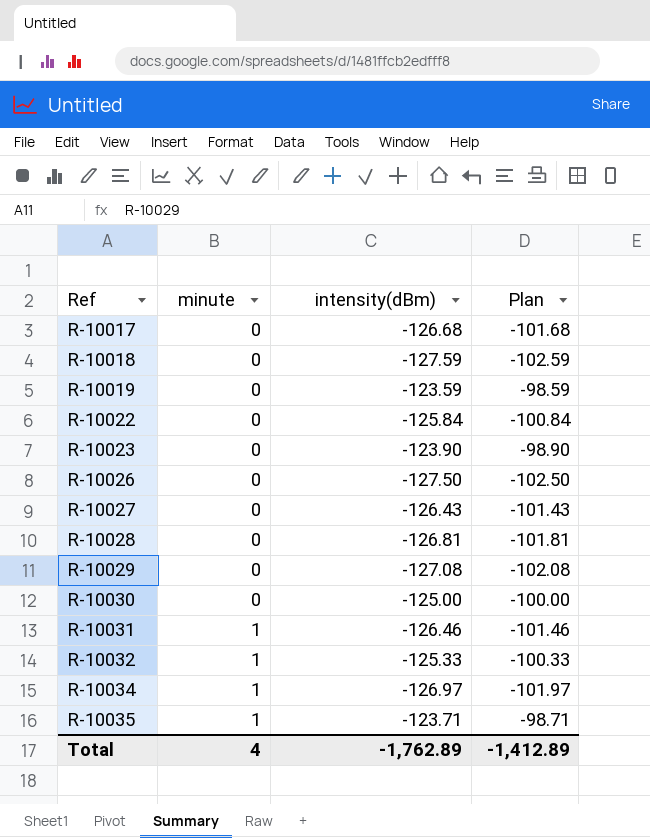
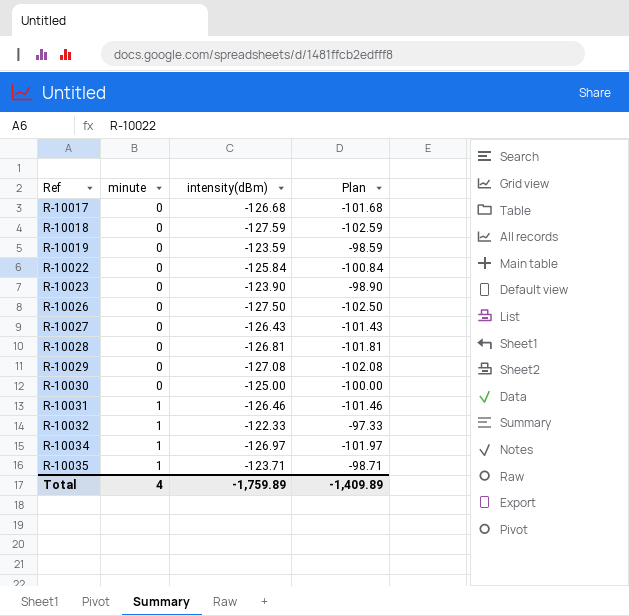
R-10032 | intensity(dBm): -125.33 -> -122.33
R-10032 | Plan: -100.33 -> -97.33
Total | intensity(dBm): -1,762.89 -> -1,759.89
Total | Plan: -1,412.89 -> -1,409.89

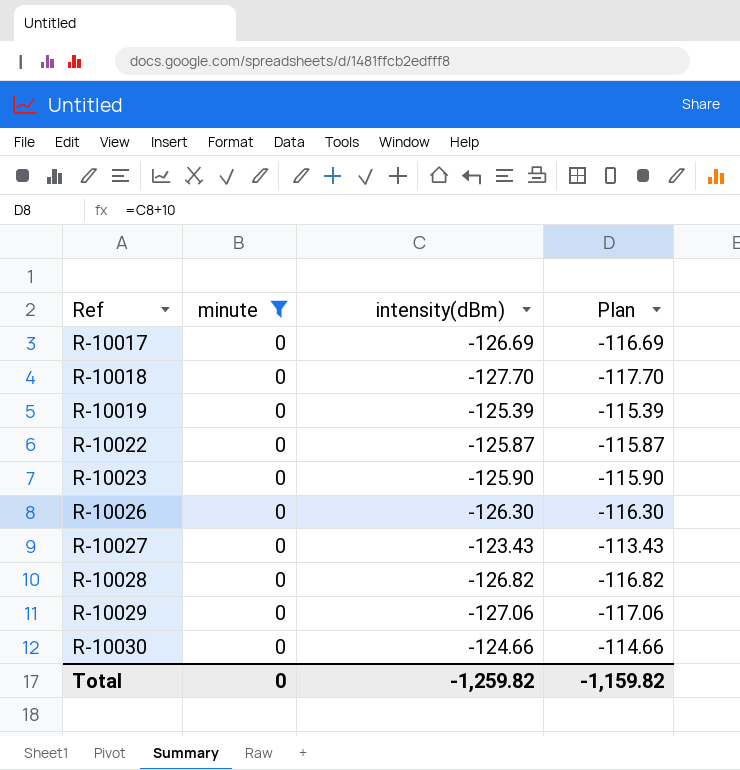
filter: none -> minute = 0
column Plan | formula: [intensity(dBm)] + 25 -> [intensity(dBm)] + 10
R-10017 | intensity(dBm): -126.68 -> -126.69
R-10018 | intensity(dBm): -127.59 -> -127.70
R-10019 | intensity(dBm): -123.59 -> -125.39
R-10022 | intensity(dBm): -125.84 -> -125.87
R-10023 | intensity(dBm): -123.90 -> -125.90
R-10026 | intensity(dBm): -127.50 -> -126.30
R-10027 | intensity(dBm): -126.43 -> -123.43
R-10028 | intensity(dBm): -126.81 -> -126.82
R-10029 | intensity(dBm): -127.08 -> -127.06
R-10030 | intensity(dBm): -125.00 -> -124.66
Total | minute: 4 -> 0
Total | intensity(dBm): -1,759.89 -> -1,259.82
Total | Plan: -1,409.89 -> -1,159.82

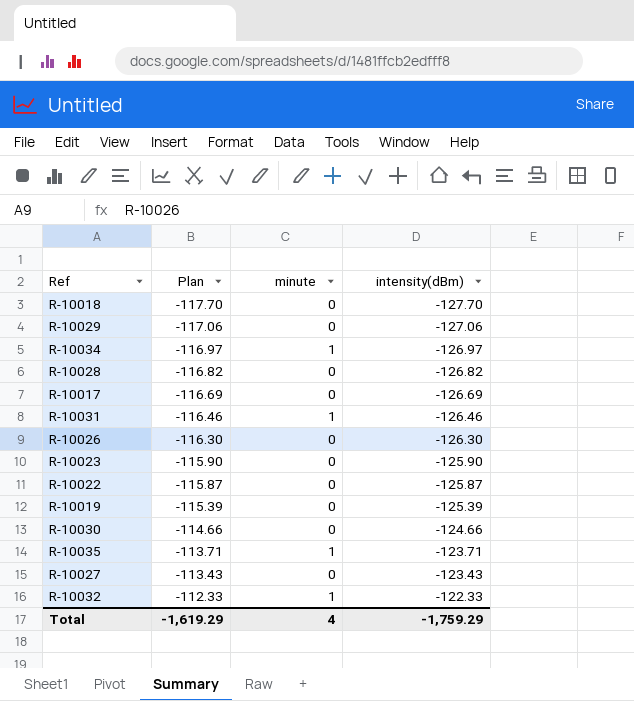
filter: minute = 0 -> none
row order: Ref ascending -> Plan ascending
column Plan | position: 4 -> 2
Total | Plan: -1,159.82 -> -1,619.29
Total | minute: 0 -> 4
Total | intensity(dBm): -1,259.82 -> -1,759.29

